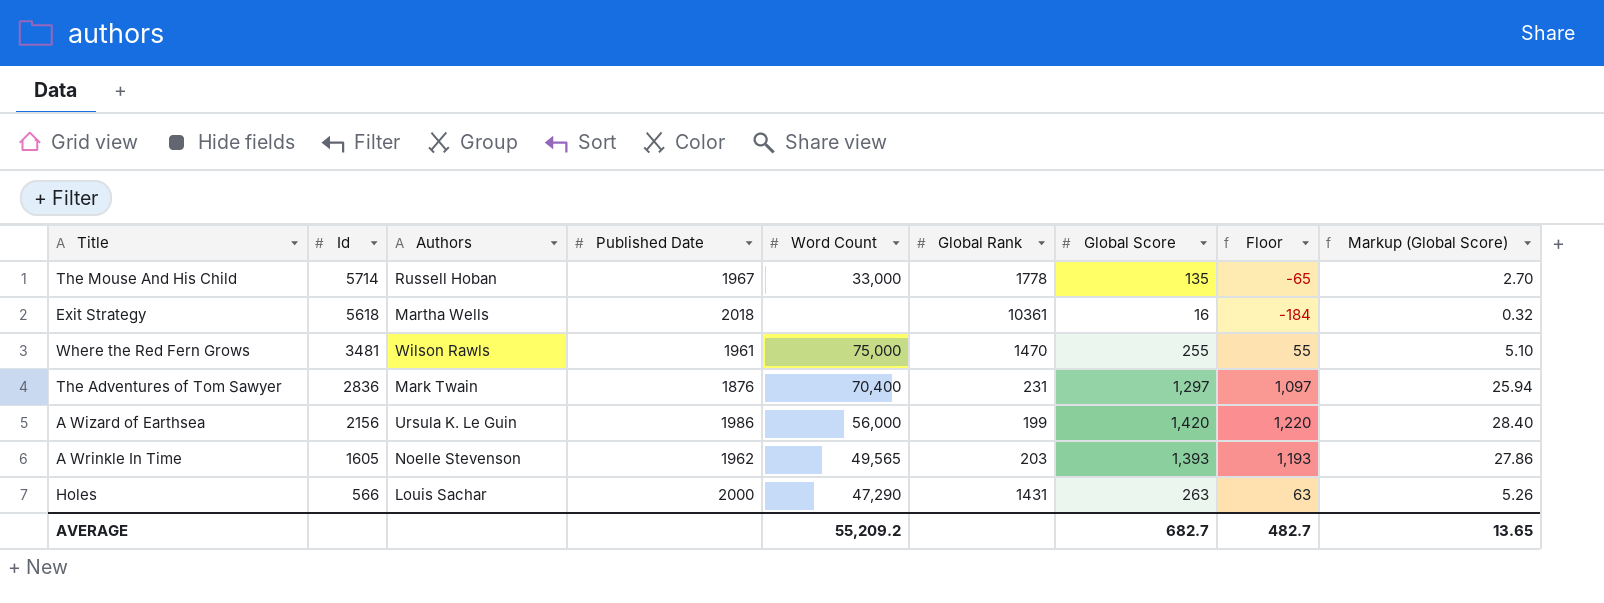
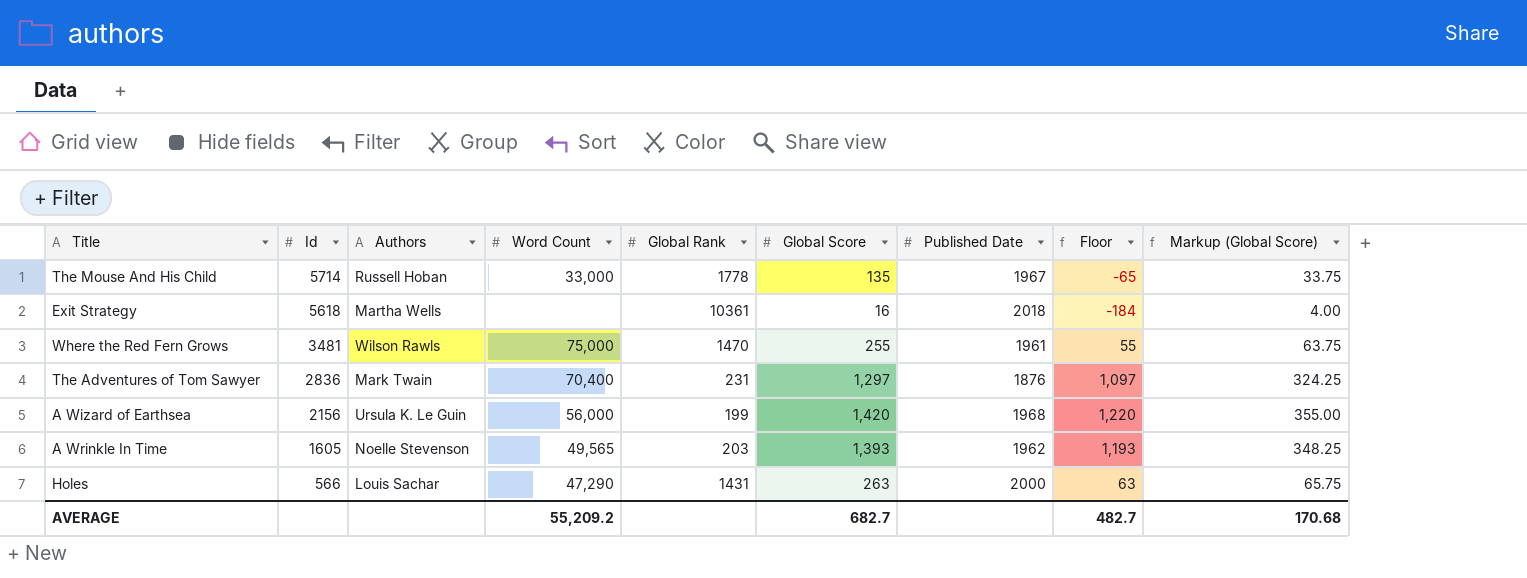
column Published Date | position: 4 -> 7
column Markup (Global Score) | formula: [Global Score] * 0.02 -> [Global Score] * 0.25
A Wizard of Earthsea | Published Date: 1986 -> 1968
AVERAGE | Markup (Global Score): 13.65 -> 170.68

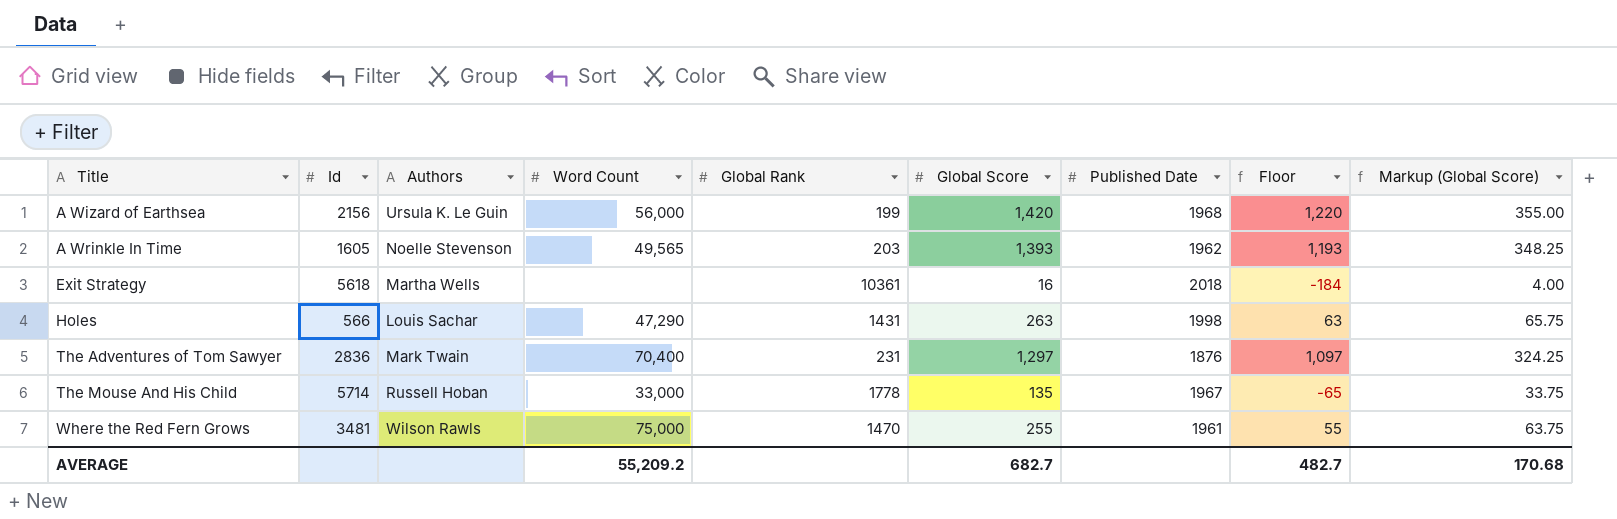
row order: Id descending -> Title ascending
Holes | Published Date: 2000 -> 1998

